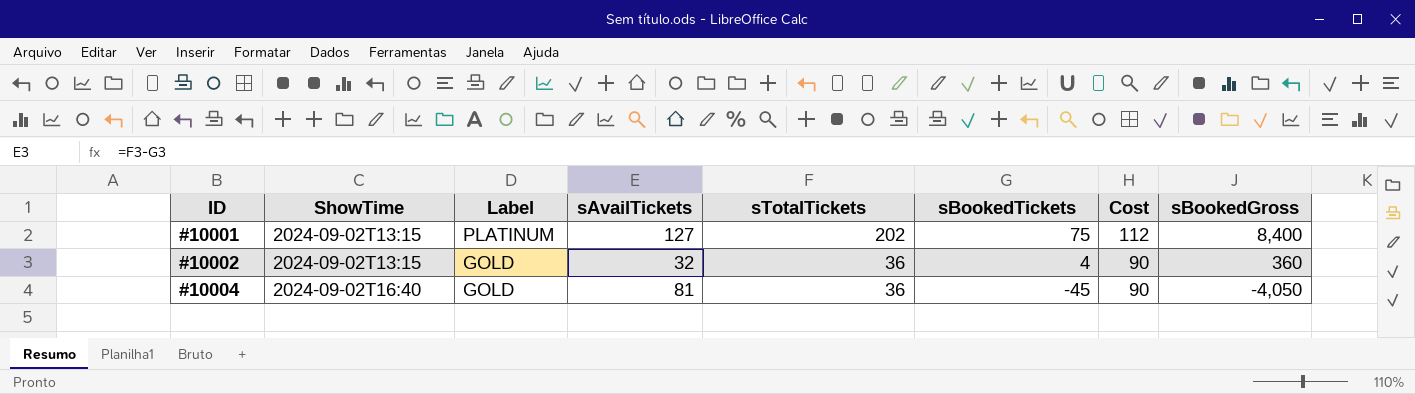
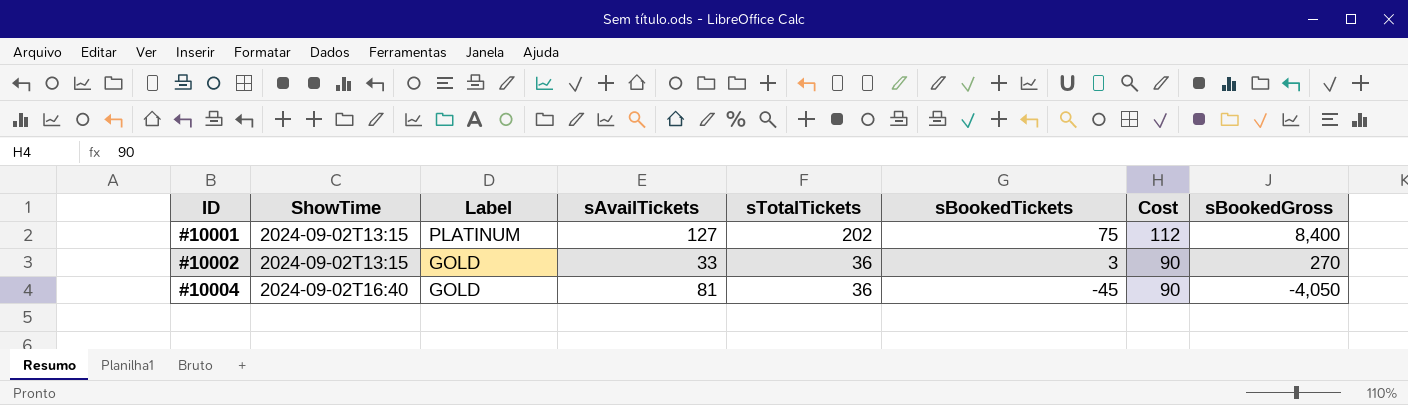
#10002 | sAvailTickets: 32 -> 33
#10002 | sBookedTickets: 4 -> 3
#10002 | sBookedGross: 360 -> 270

